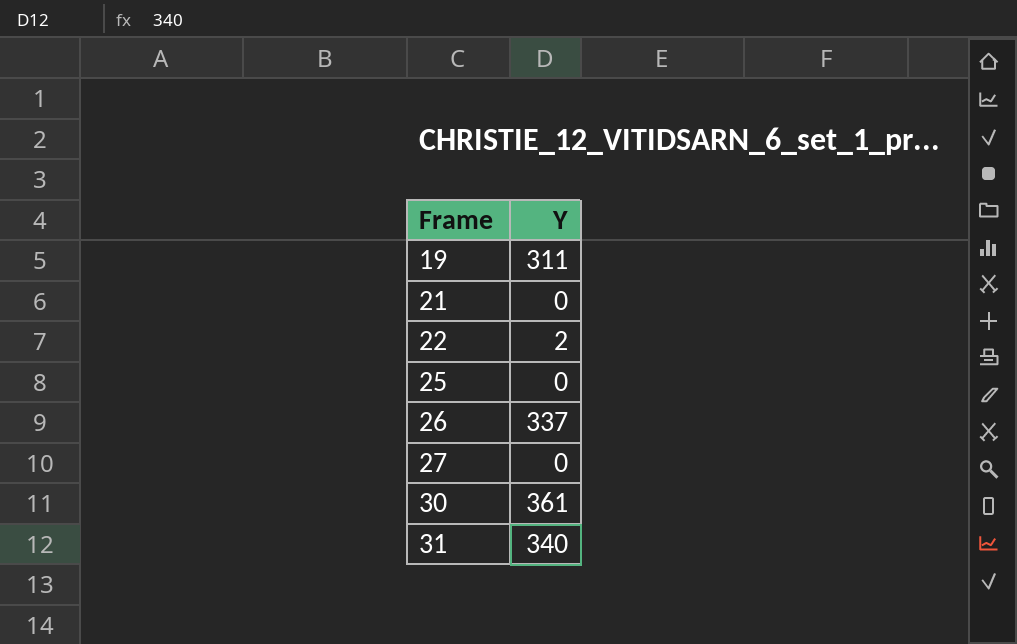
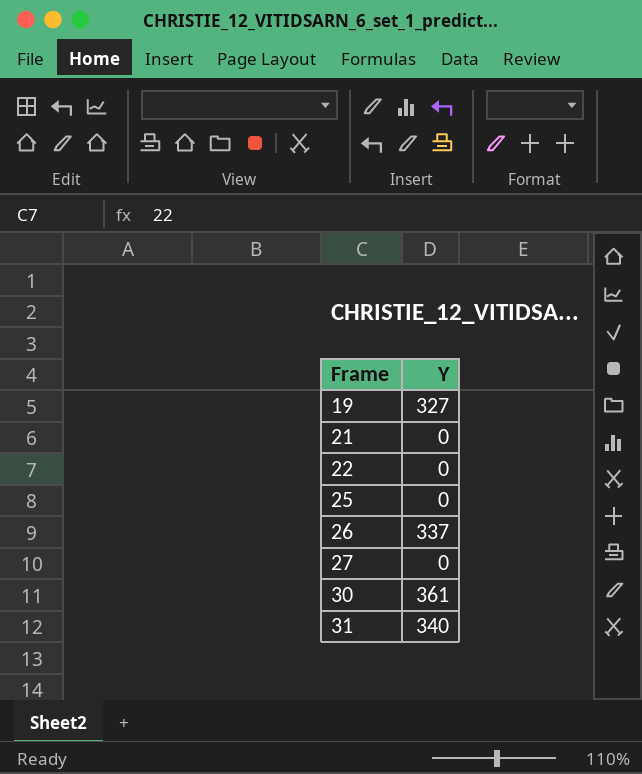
19 | Y: 311 -> 327
22 | Y: 2 -> 0

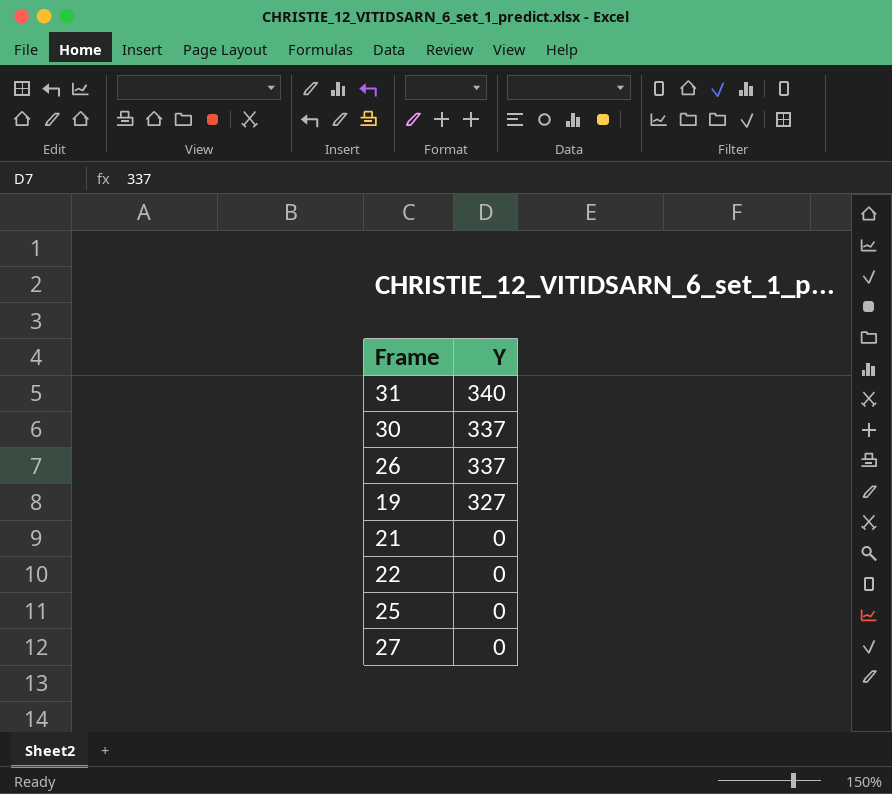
row order: Frame ascending -> Y descending
30 | Y: 361 -> 337

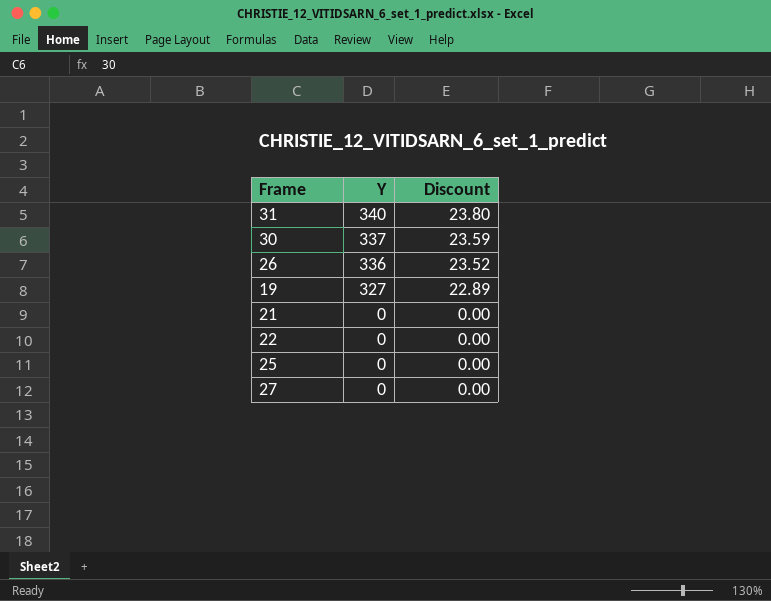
column Discount | formula: none -> [Y] * 0.07
26 | Y: 337 -> 336

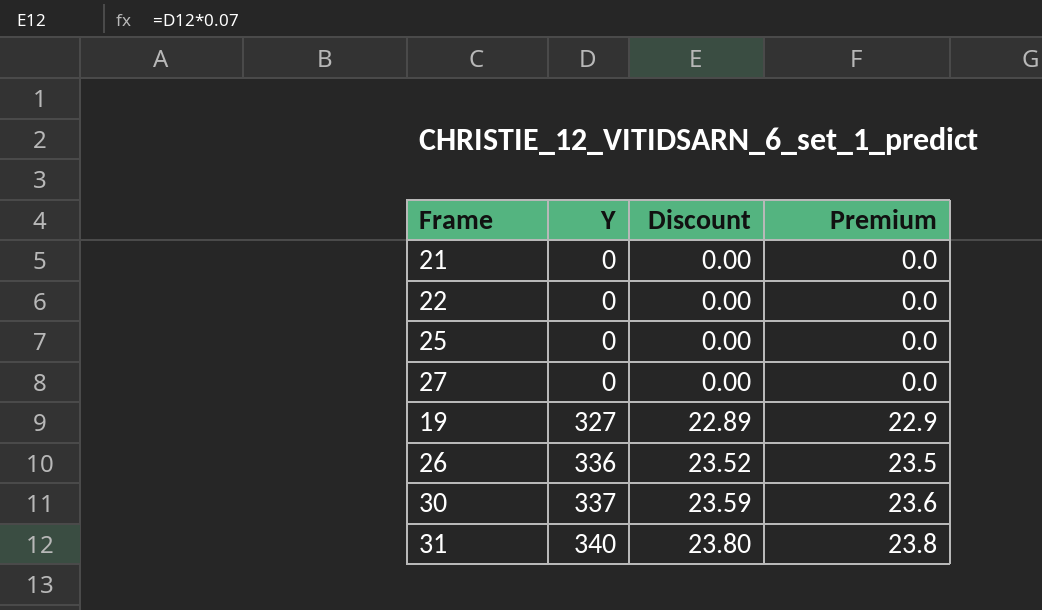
row order: Y descending -> Y ascending
column Premium | formula: none -> [Y] * 0.07

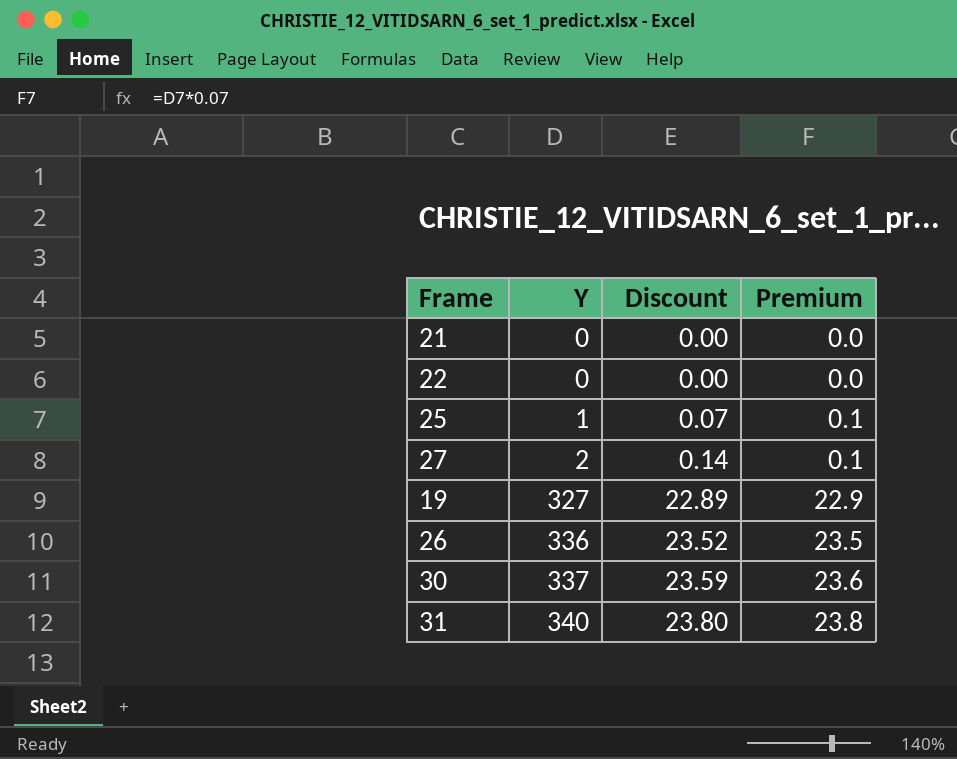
25 | Y: 0 -> 1
25 | Discount: 0.00 -> 0.07
25 | Premium: 0.0 -> 0.1
27 | Y: 0 -> 2
27 | Discount: 0.00 -> 0.14
27 | Premium: 0.0 -> 0.1

